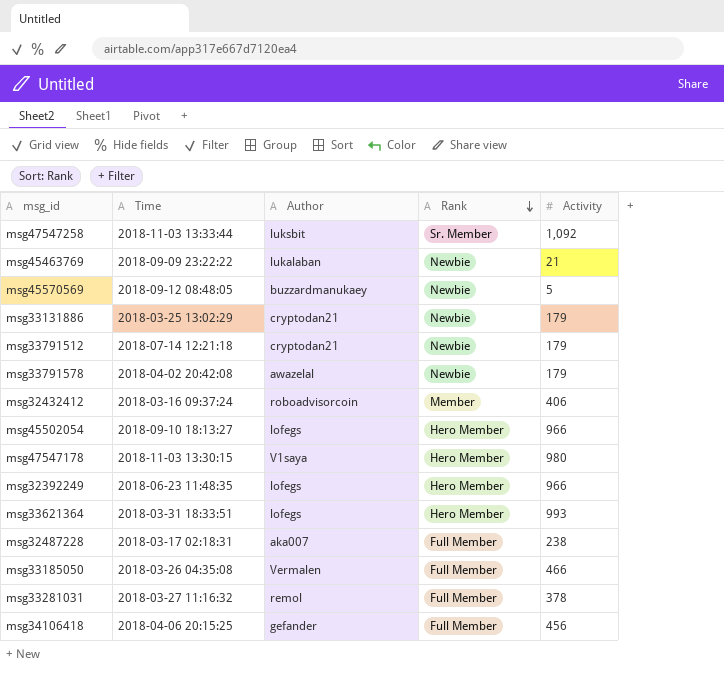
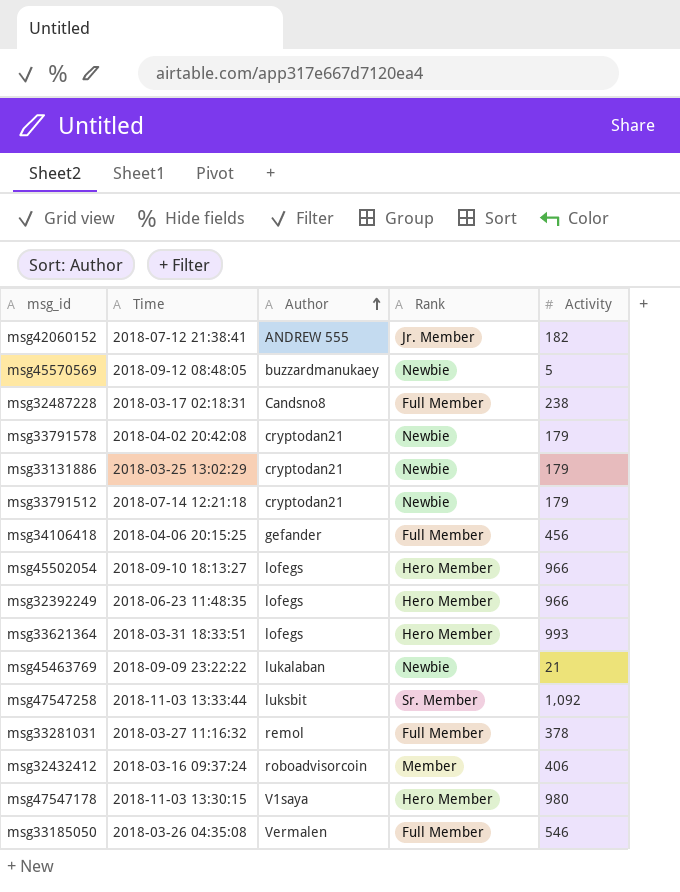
row order: Rank descending -> Author ascending
row msg42060152: none -> 2018-07-12 21:38:41 | ANDREW 555 | Jr. Member | 182
msg32487228 | Author: aka007 -> Candsno8
msg33791578 | Author: awazelal -> cryptodan21
msg33185050 | Activity: 466 -> 546

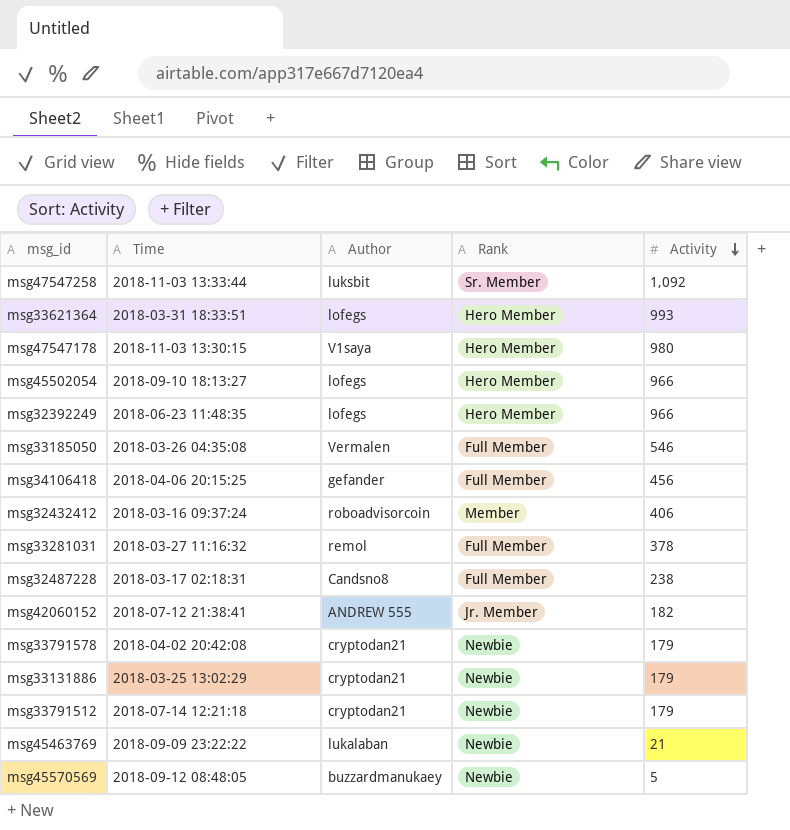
row order: Author ascending -> Activity descending

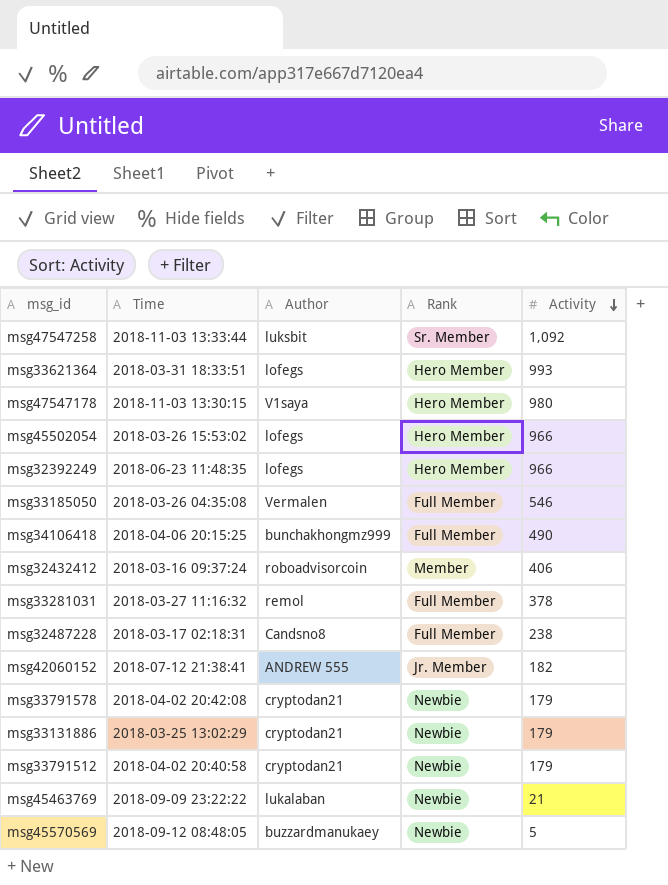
msg45502054 | Time: 2018-09-10 18:13:27 -> 2018-03-26 15:53:02
msg34106418 | Author: gefander -> bunchakhongmz999
msg34106418 | Activity: 456 -> 490
msg33791512 | Time: 2018-07-14 12:21:18 -> 2018-04-02 20:40:58

